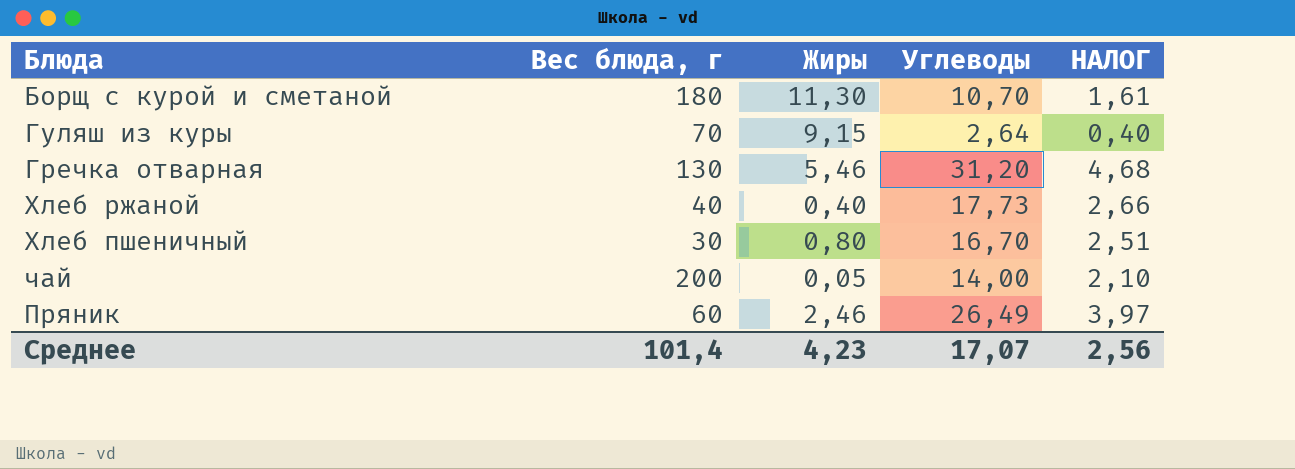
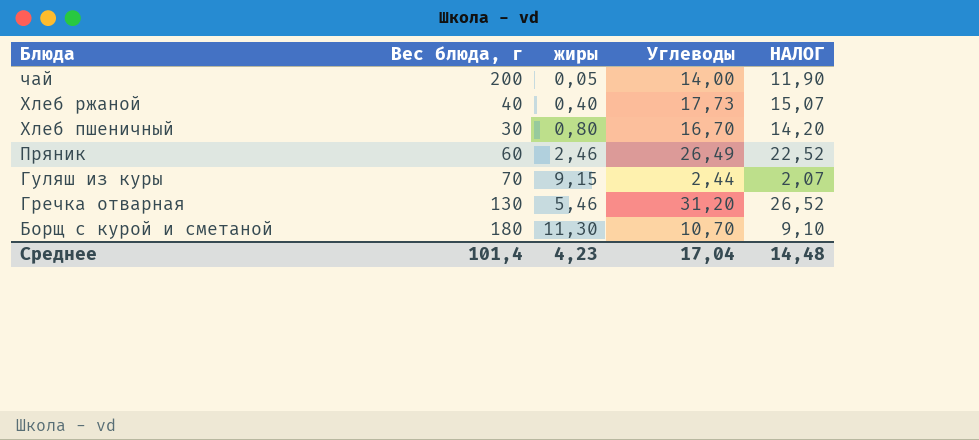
row order: none -> Блюда descending
column name: Жиры -> жиры
column НАЛОГ | formula: [Углеводы] * 0,15 -> [Углеводы] * 0,85
Гуляш из куры | Углеводы: 2,64 -> 2,44
Среднее | Углеводы: 17,07 -> 17,04
Среднее | НАЛОГ: 2,56 -> 14,48

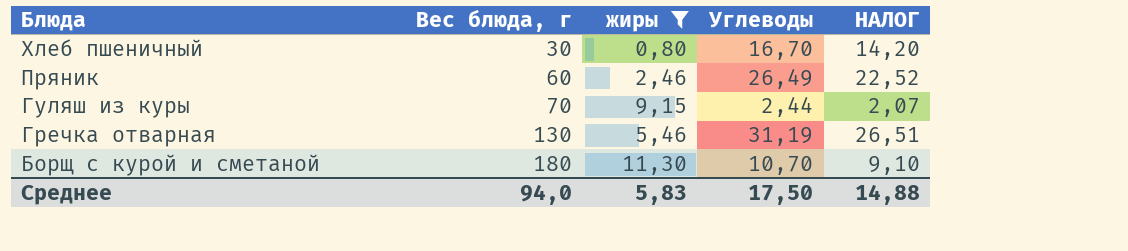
filter: none -> жиры >= 0,80
Гречка отварная | Углеводы: 31,20 -> 31,19
Гречка отварная | НАЛОГ: 26,52 -> 26,51
Среднее | Вес блюда, г: 101,4 -> 94,0
Среднее | жиры: 4,23 -> 5,83
Среднее | Углеводы: 17,04 -> 17,50
Среднее | НАЛОГ: 14,48 -> 14,88

